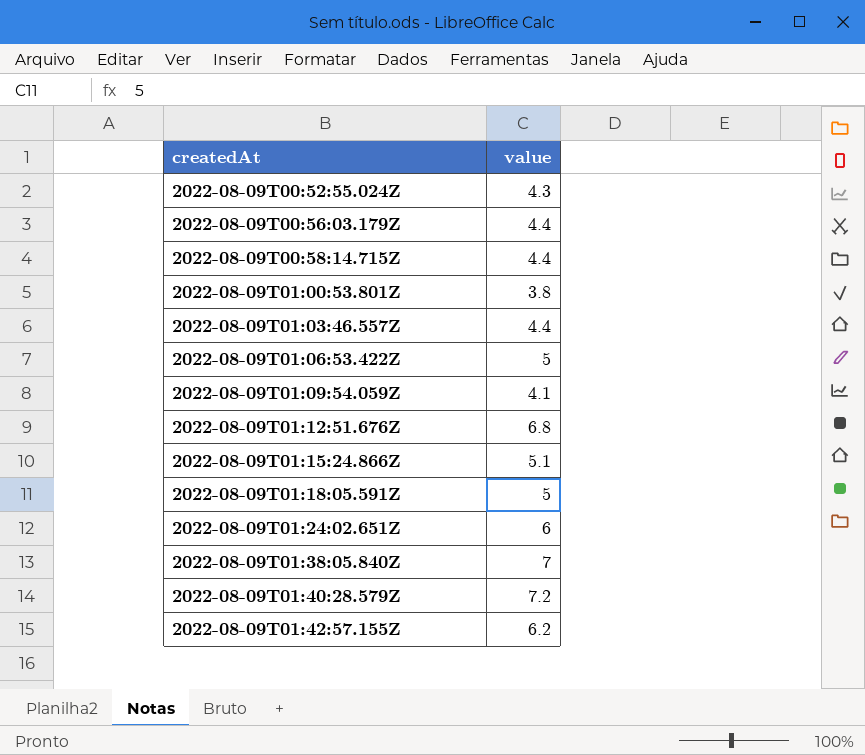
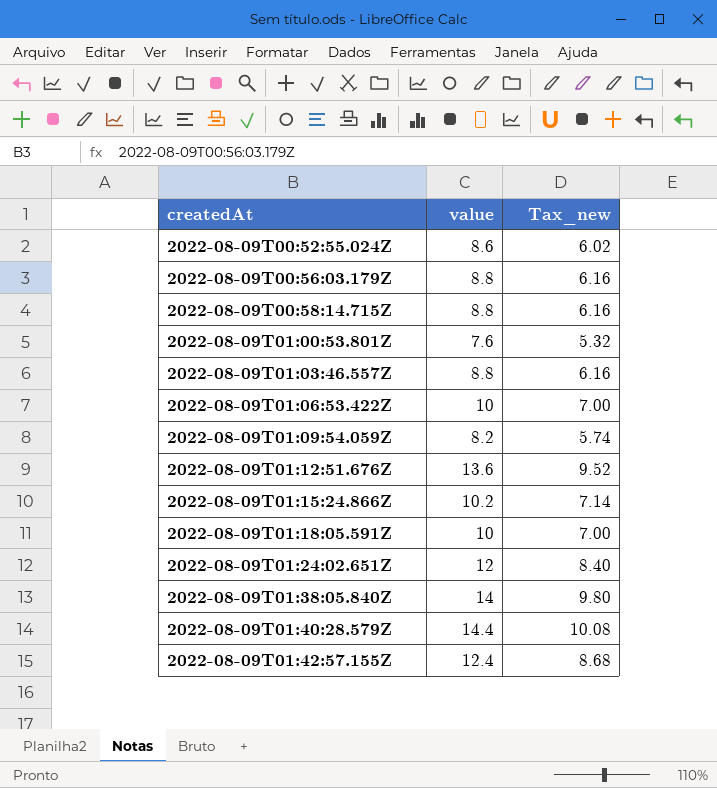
column Tax_new | formula: none -> [value] * 0.7
2022-08-09T00:52:55.024Z | value: 4.3 -> 8.6
2022-08-09T00:56:03.179Z | value: 4.4 -> 8.8
2022-08-09T00:58:14.715Z | value: 4.4 -> 8.8
2022-08-09T01:00:53.801Z | value: 3.8 -> 7.6
2022-08-09T01:03:46.557Z | value: 4.4 -> 8.8
2022-08-09T01:06:53.422Z | value: 5 -> 10
2022-08-09T01:09:54.059Z | value: 4.1 -> 8.2
2022-08-09T01:12:51.676Z | value: 6.8 -> 13.6
2022-08-09T01:15:24.866Z | value: 5.1 -> 10.2
2022-08-09T01:18:05.591Z | value: 5 -> 10
2022-08-09T01:24:02.651Z | value: 6 -> 12
2022-08-09T01:38:05.840Z | value: 7 -> 14
2022-08-09T01:40:28.579Z | value: 7.2 -> 14.4
2022-08-09T01:42:57.155Z | value: 6.2 -> 12.4

